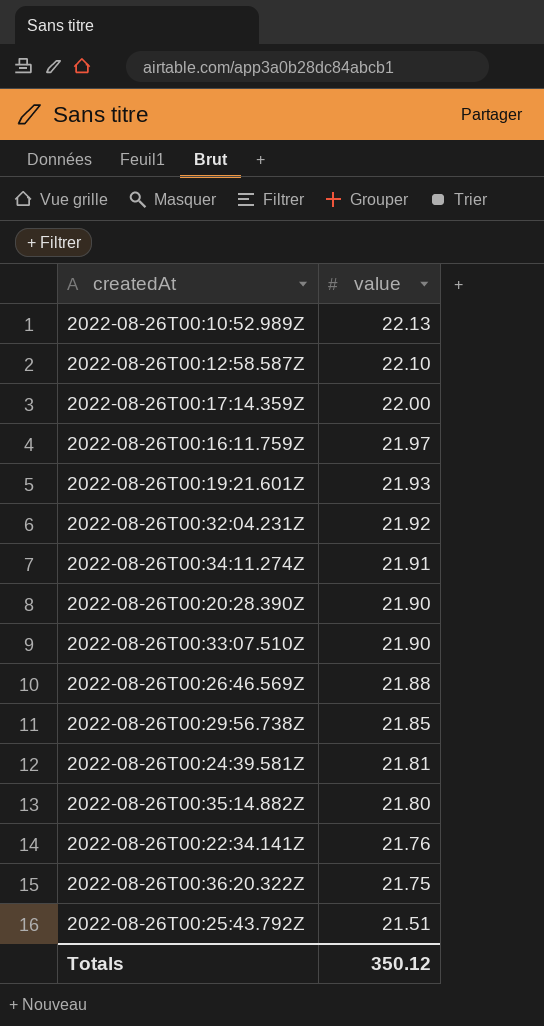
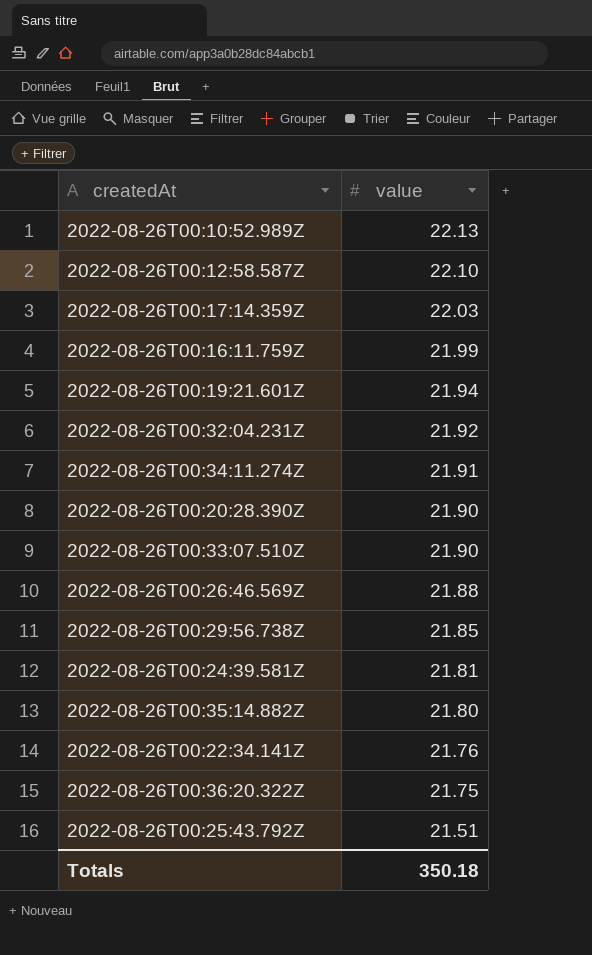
2022-08-26T00:17:14.359Z | value: 22.00 -> 22.03
2022-08-26T00:16:11.759Z | value: 21.97 -> 21.99
2022-08-26T00:19:21.601Z | value: 21.93 -> 21.94
Totals | value: 350.12 -> 350.18

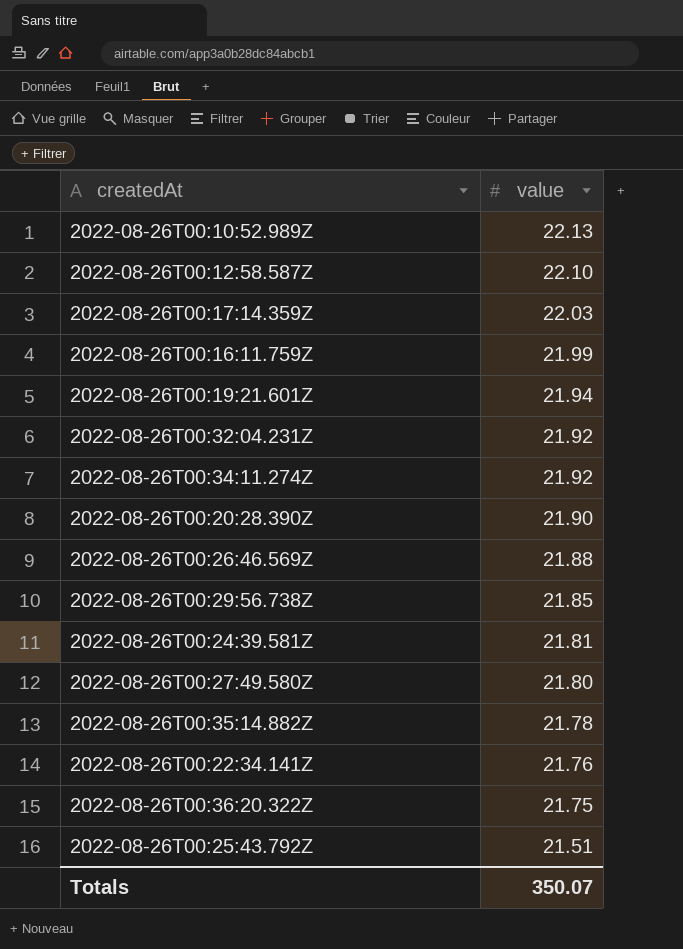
row 2022-08-26T00:33:07.510Z: 21.90 -> none
2022-08-26T00:34:11.274Z | value: 21.91 -> 21.92
row 2022-08-26T00:27:49.580Z: none -> 21.80
2022-08-26T00:35:14.882Z | value: 21.80 -> 21.78
Totals | value: 350.18 -> 350.07

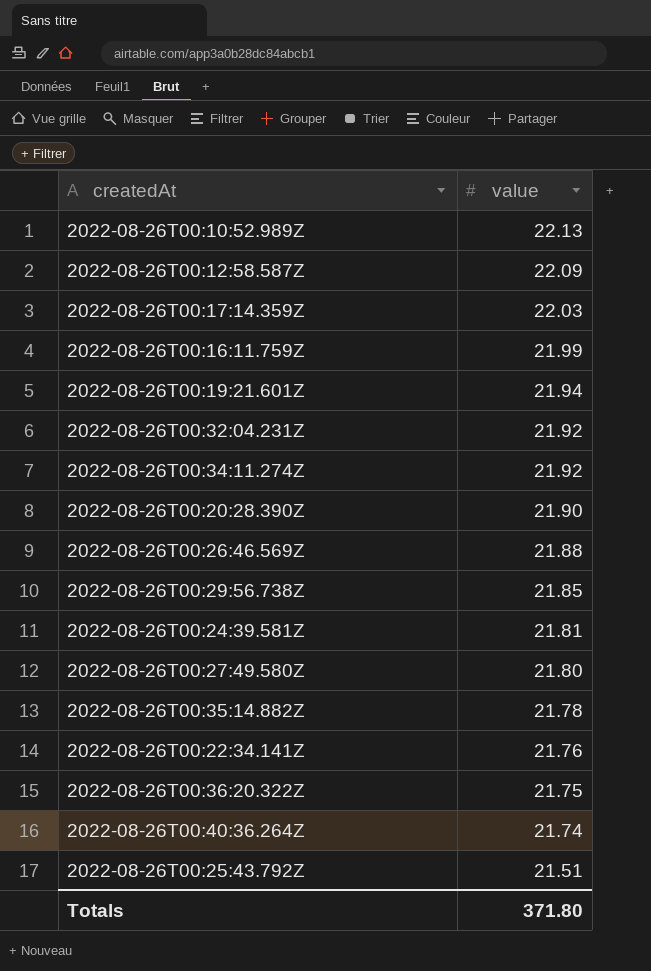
2022-08-26T00:12:58.587Z | value: 22.10 -> 22.09
row 2022-08-26T00:40:36.264Z: none -> 21.74
Totals | value: 350.07 -> 371.80

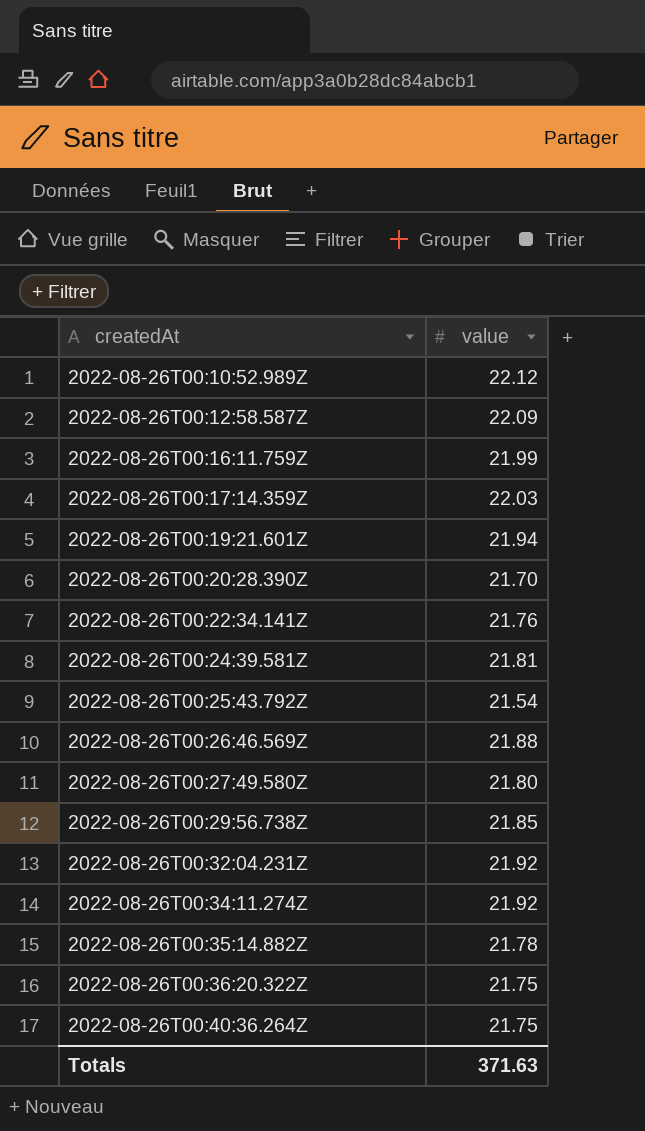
row order: value descending -> createdAt ascending
2022-08-26T00:10:52.989Z | value: 22.13 -> 22.12
2022-08-26T00:20:28.390Z | value: 21.90 -> 21.70
2022-08-26T00:25:43.792Z | value: 21.51 -> 21.54
2022-08-26T00:40:36.264Z | value: 21.74 -> 21.75
Totals | value: 371.80 -> 371.63

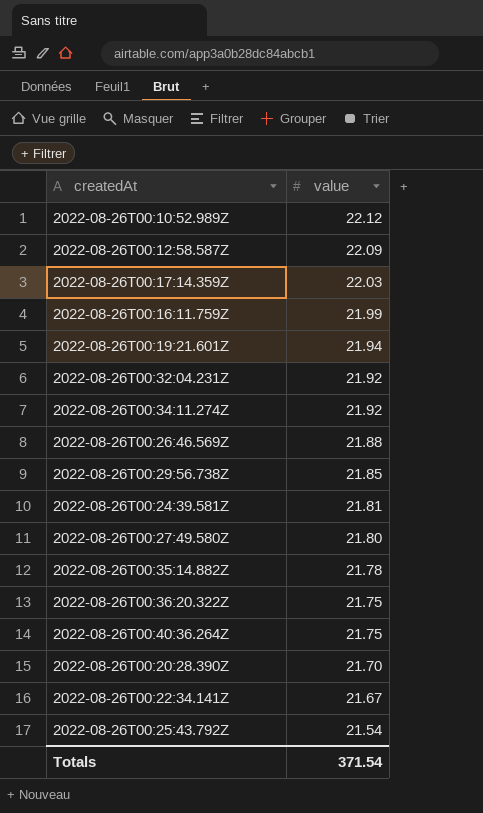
row order: createdAt ascending -> value descending
2022-08-26T00:22:34.141Z | value: 21.76 -> 21.67
Totals | value: 371.63 -> 371.54

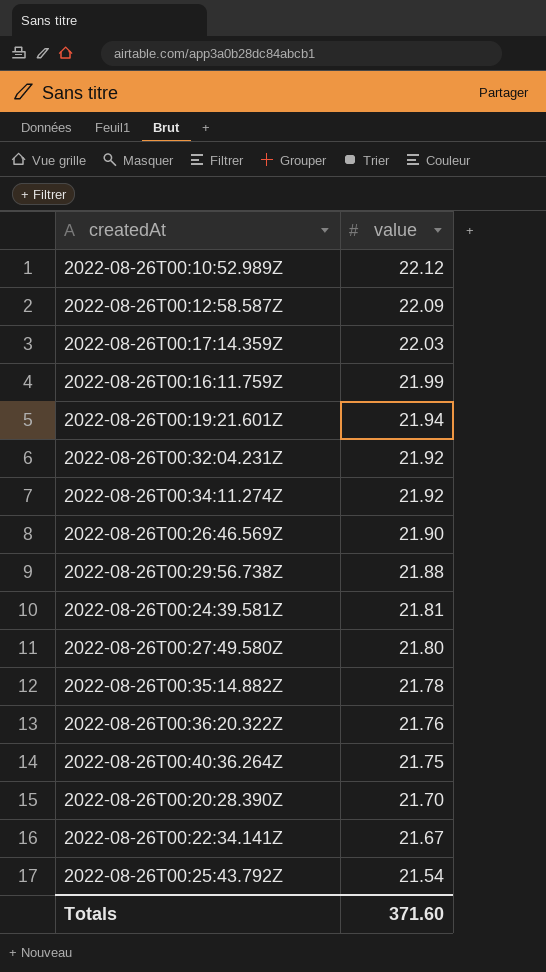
2022-08-26T00:26:46.569Z | value: 21.88 -> 21.90
2022-08-26T00:29:56.738Z | value: 21.85 -> 21.88
2022-08-26T00:36:20.322Z | value: 21.75 -> 21.76
Totals | value: 371.54 -> 371.60

